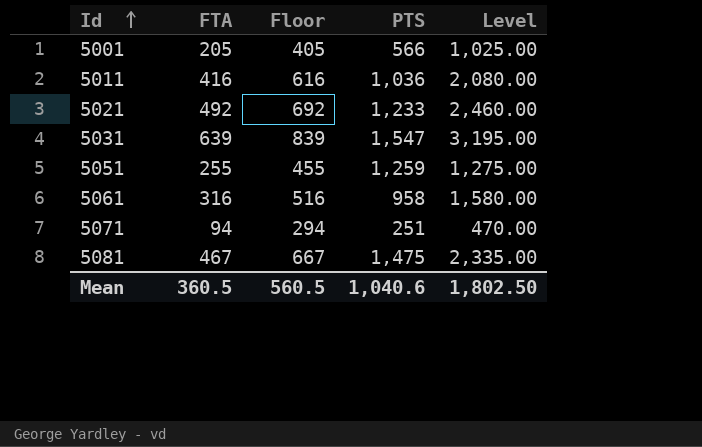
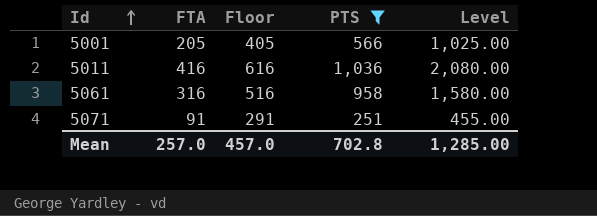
filter: none -> PTS <= 1,036
5071 | FTA: 94 -> 91
5071 | Floor: 294 -> 291
5071 | Level: 470.00 -> 455.00
Mean | FTA: 360.5 -> 257.0
Mean | Floor: 560.5 -> 457.0
Mean | PTS: 1,040.6 -> 702.8
Mean | Level: 1,802.50 -> 1,285.00

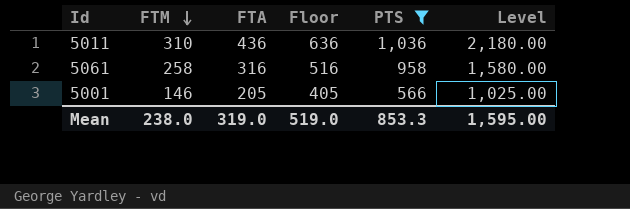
row order: Id ascending -> FTM descending
column FTM | position: none -> 2
row 5071: 91 | 291 | 251 | 455.00 -> none
5011 | FTA: 416 -> 436
5011 | Floor: 616 -> 636
5011 | Level: 2,080.00 -> 2,180.00
Mean | FTA: 257.0 -> 319.0
Mean | Floor: 457.0 -> 519.0
Mean | PTS: 702.8 -> 853.3
Mean | Level: 1,285.00 -> 1,595.00

